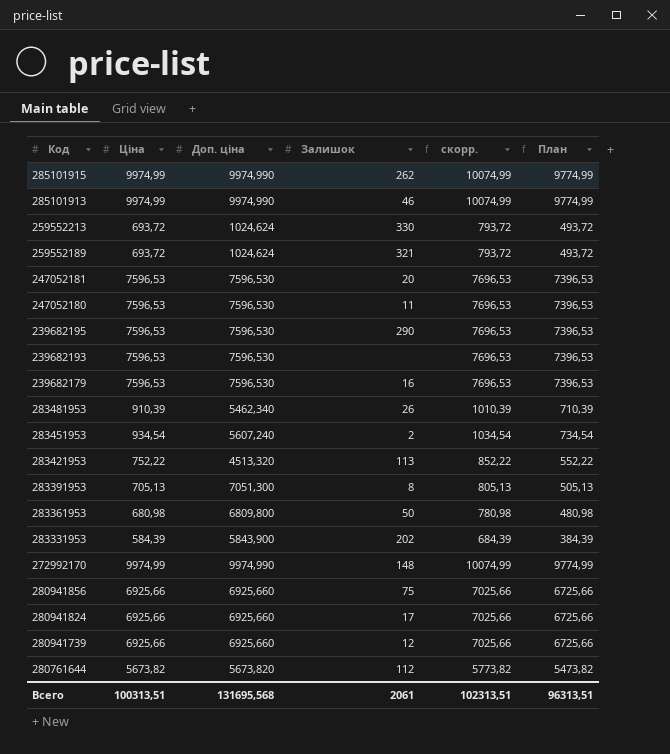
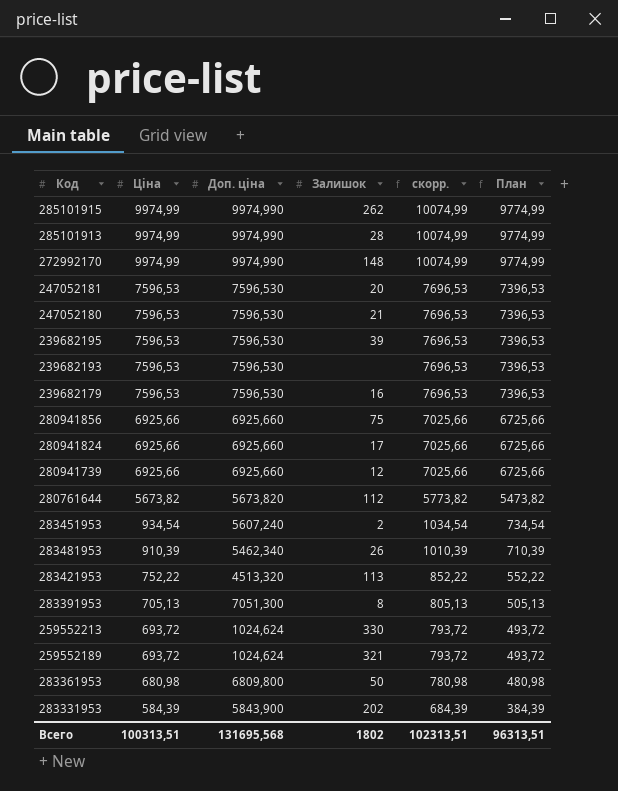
row order: none -> Ціна descending
285101913 | Залишок: 46 -> 28
247052180 | Залишок: 11 -> 21
239682195 | Залишок: 290 -> 39
Всего | Залишок: 2061 -> 1802

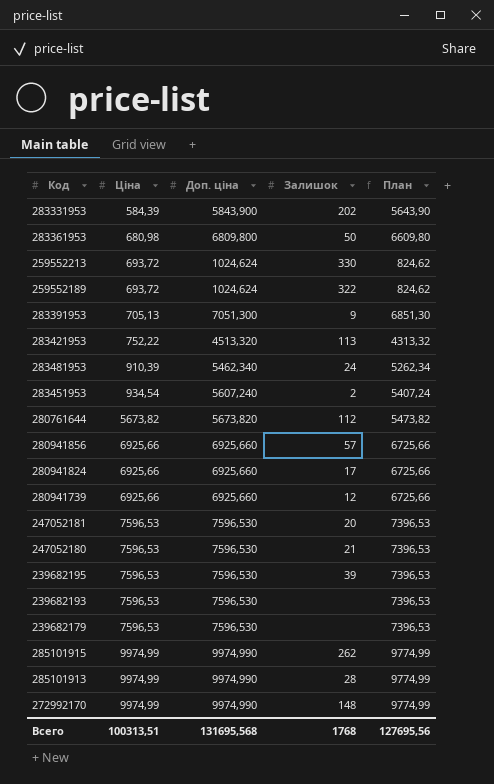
row order: Ціна descending -> Ціна ascending
column скорр. | formula: [Ціна] + 100 -> none
column План | formula: [Ціна] - 200 -> [Доп. ціна] - 200
259552189 | Залишок: 321 -> 322
283391953 | Залишок: 8 -> 9
283481953 | Залишок: 26 -> 24
280941856 | Залишок: 75 -> 57
239682179 | Залишок: 16 -> none
Всего | Залишок: 1802 -> 1768
Всего | План: 96313,51 -> 127695,56

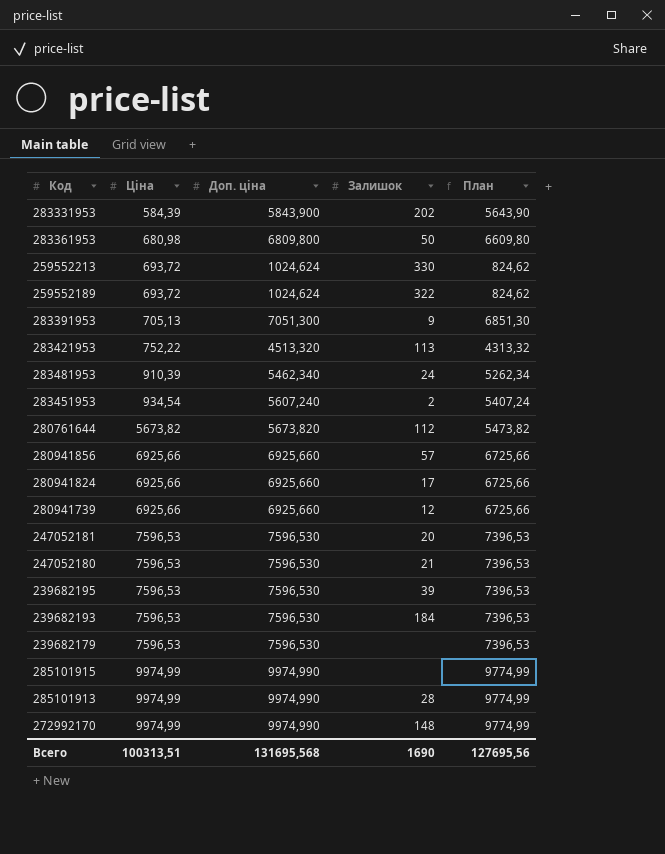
239682193 | Залишок: none -> 184
285101915 | Залишок: 262 -> none
Всего | Залишок: 1768 -> 1690

